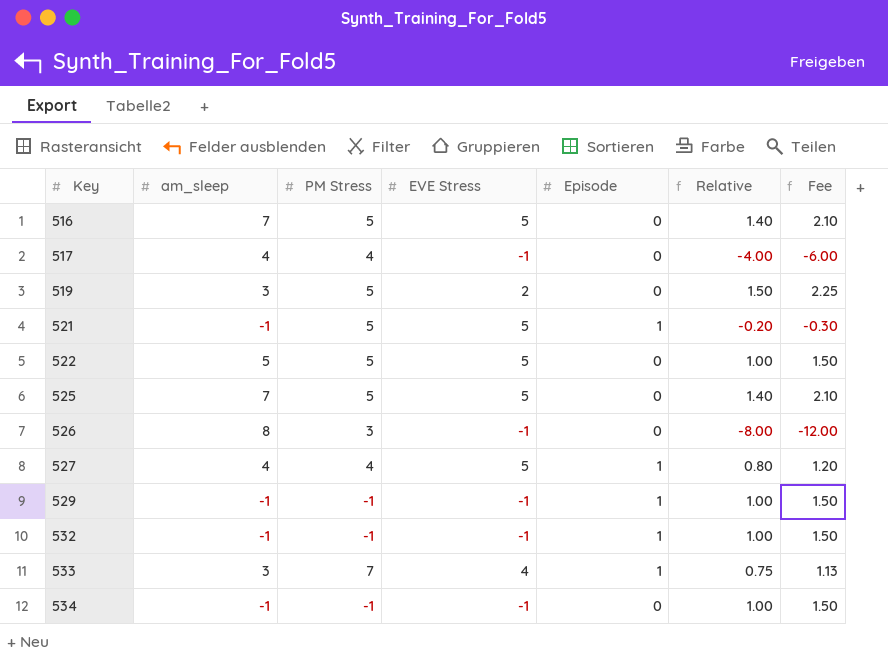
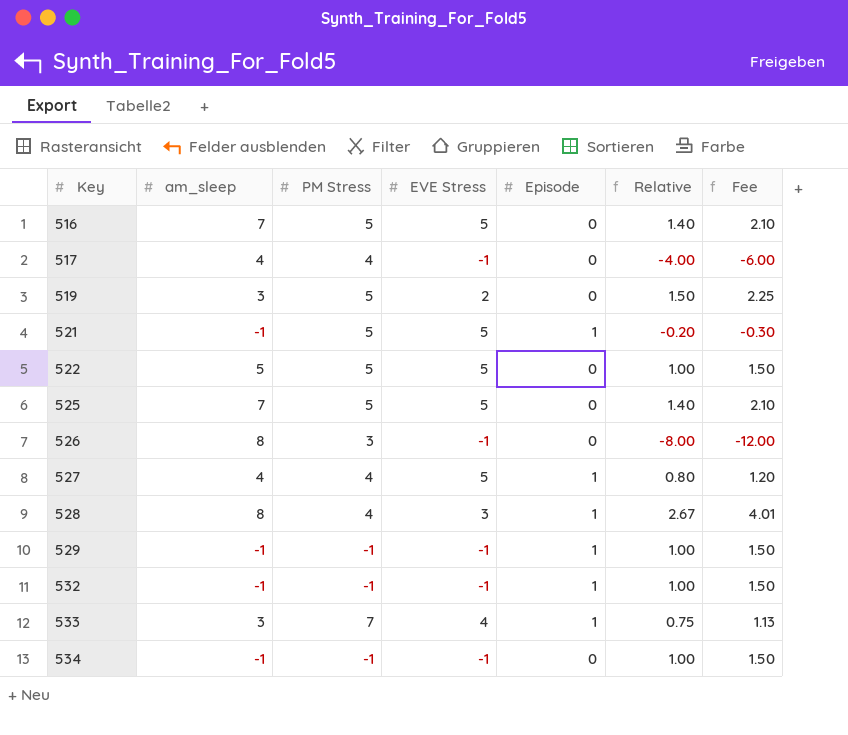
row 528: none -> 8 | 4 | 3 | 1 | 2.67 | 4.01

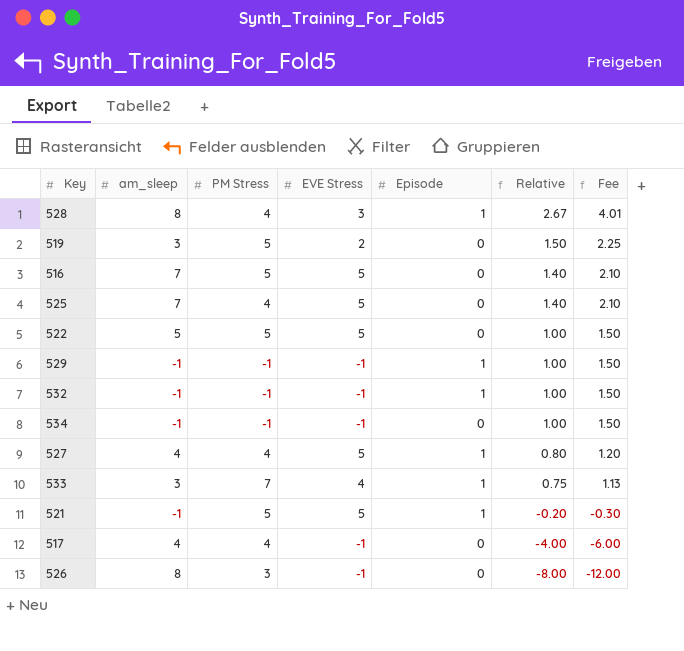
row order: Key ascending -> Relative descending
525 | PM Stress: 5 -> 4

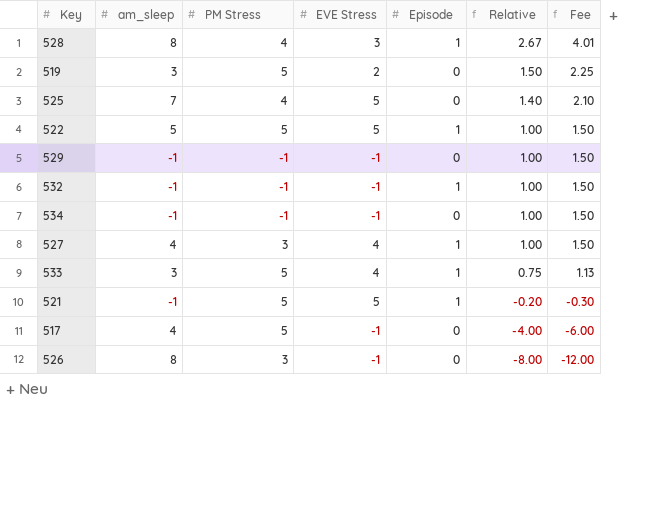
row 516: 7 | 5 | 5 | 0 | 1.40 | 2.10 -> none
522 | Episode: 0 -> 1
529 | Episode: 1 -> 0
527 | PM Stress: 4 -> 3
527 | EVE Stress: 5 -> 4
527 | Relative: 0.80 -> 1.00
527 | Fee: 1.20 -> 1.50
533 | PM Stress: 7 -> 5
517 | PM Stress: 4 -> 5

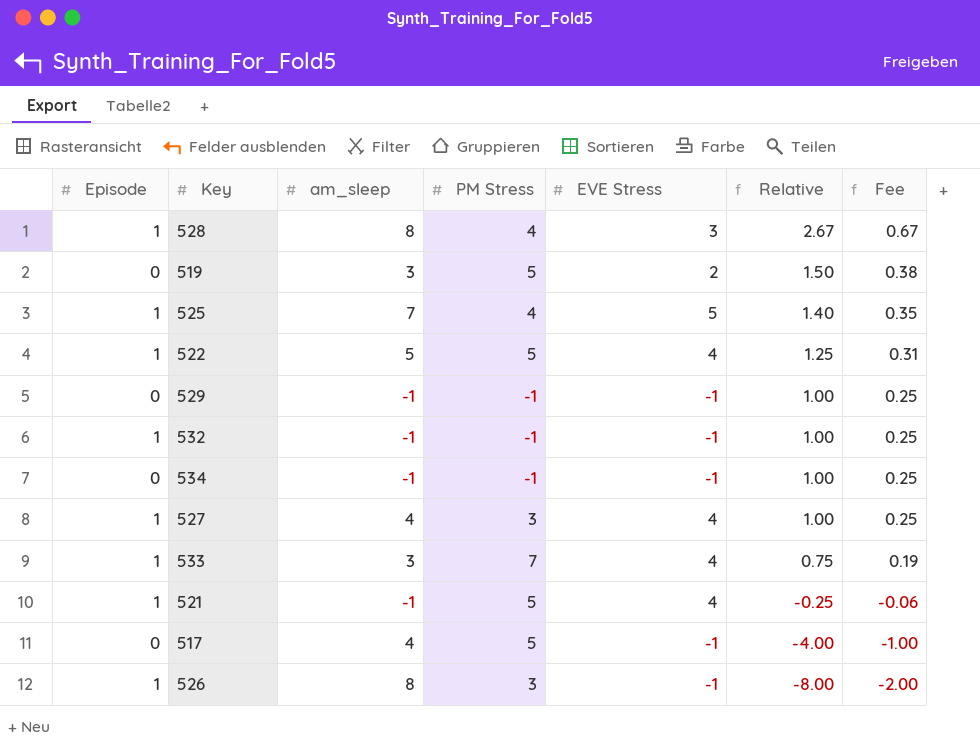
column Episode | position: 5 -> 1
column Fee | formula: [Relative] * 1.5 -> [Relative] * 0.25
525 | Episode: 0 -> 1
522 | EVE Stress: 5 -> 4
522 | Relative: 1.00 -> 1.25
533 | PM Stress: 5 -> 7
521 | EVE Stress: 5 -> 4
521 | Relative: -0.20 -> -0.25
526 | Episode: 0 -> 1

